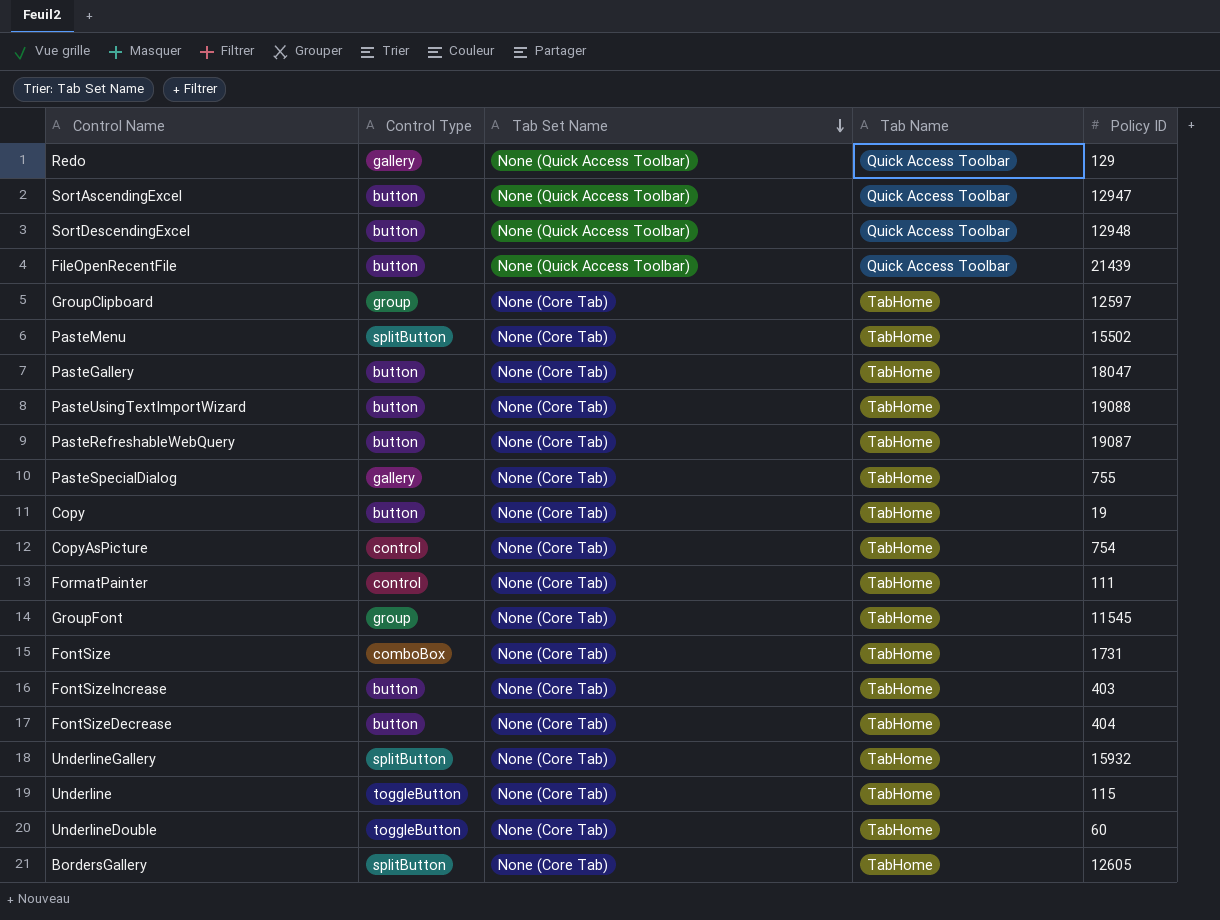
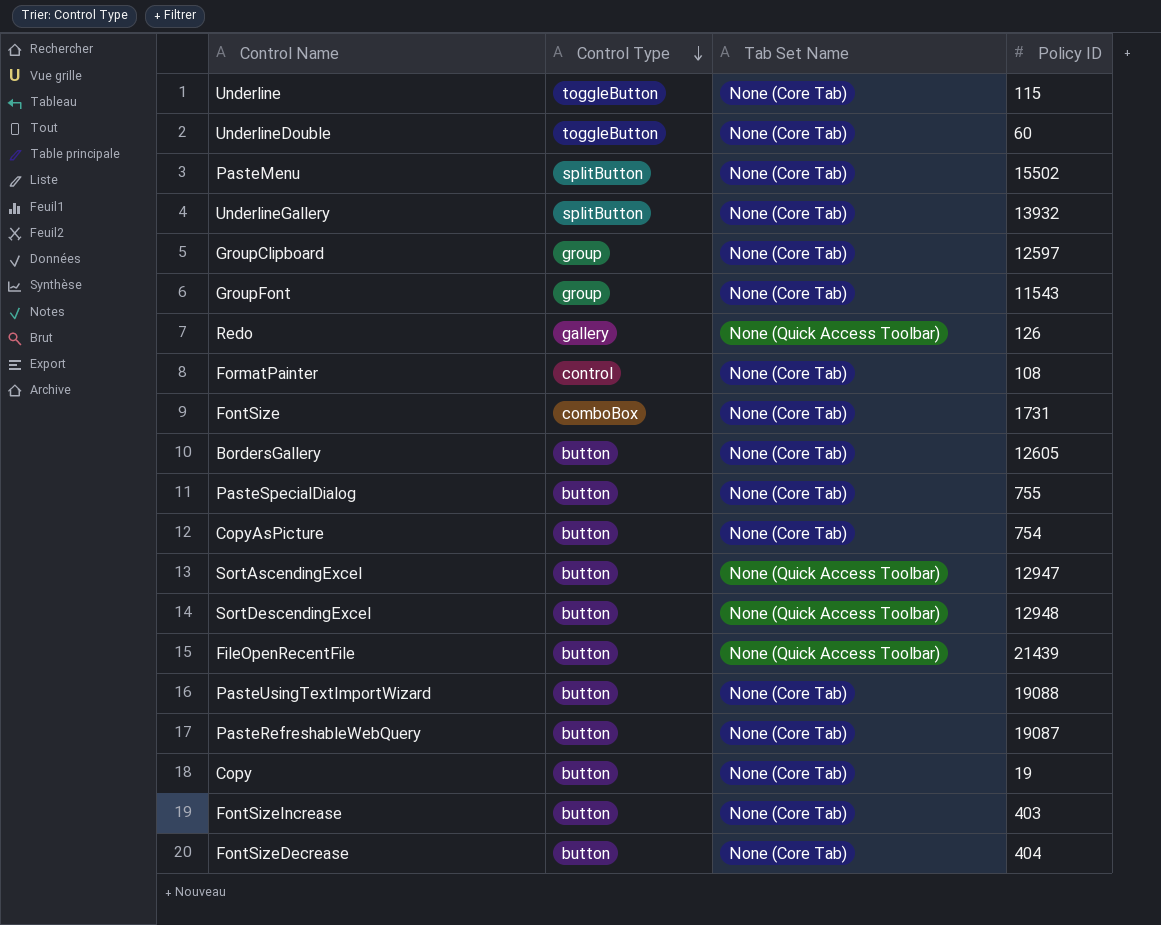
row order: Tab Set Name descending -> Control Type descending
column Tab Name | position: 4 -> none
row PasteGallery: button | None (Core Tab) | TabHome | 18047 -> none
UnderlineGallery | Policy ID: 15932 -> 13932
GroupFont | Policy ID: 11545 -> 11543
Redo | Policy ID: 129 -> 126
FormatPainter | Policy ID: 111 -> 108
BordersGallery | Control Type: splitButton -> button
PasteSpecialDialog | Control Type: gallery -> button
CopyAsPicture | Control Type: control -> button

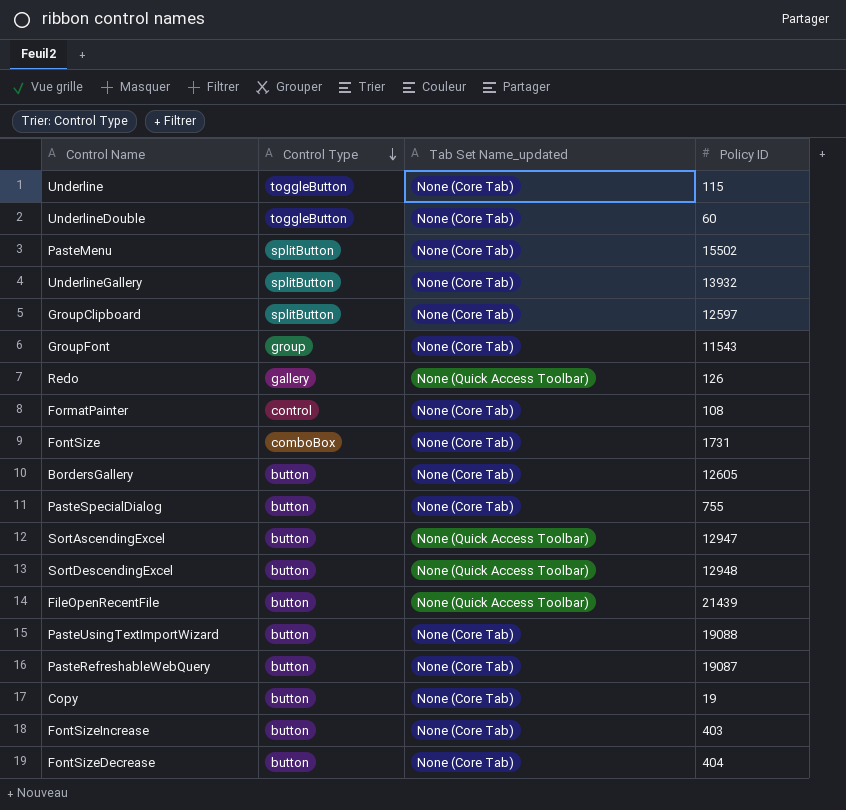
column name: Tab Set Name -> Tab Set Name_updated
row CopyAsPicture: button | None (Core Tab) | 754 -> none
GroupClipboard | Control Type: group -> splitButton

